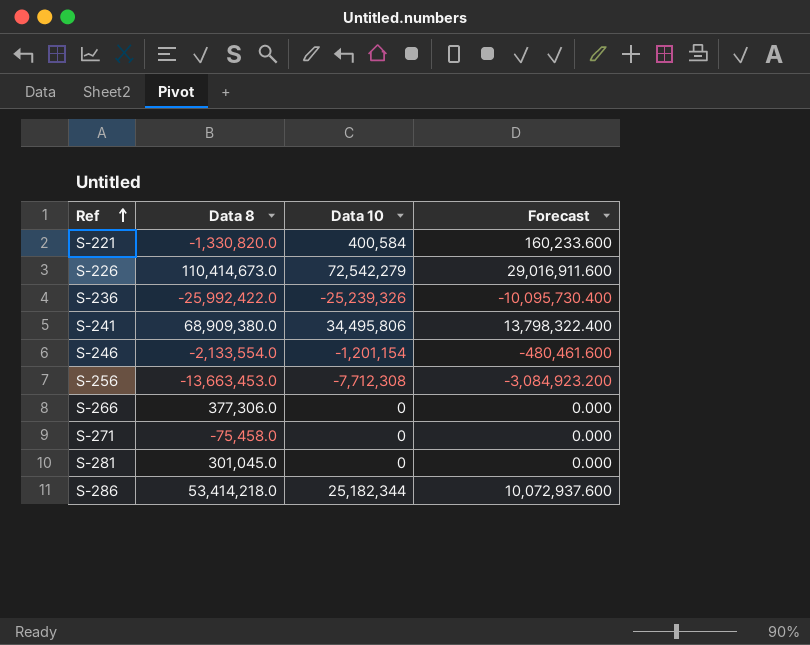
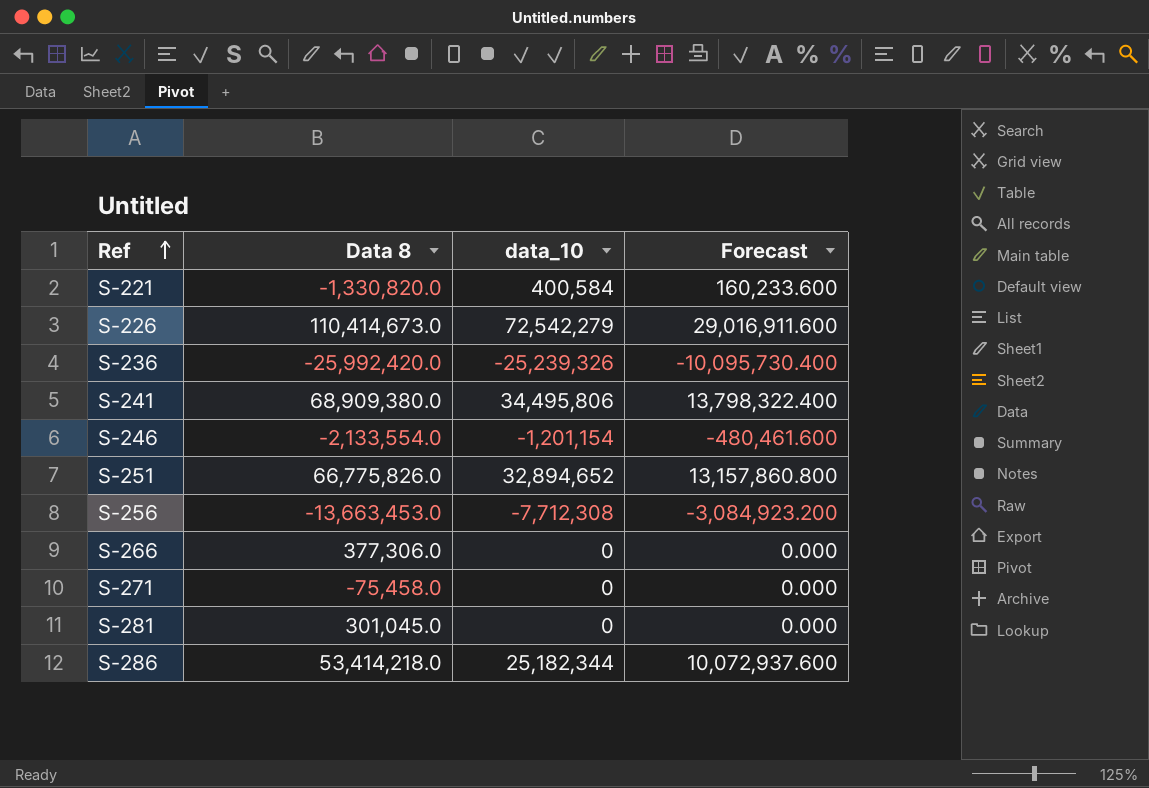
column name: Data 10 -> data_10
S-236 | Data 8: -25,992,422.0 -> -25,992,420.0
row S-251: none -> 66,775,826.0 | 32,894,652 | 13,157,860.800

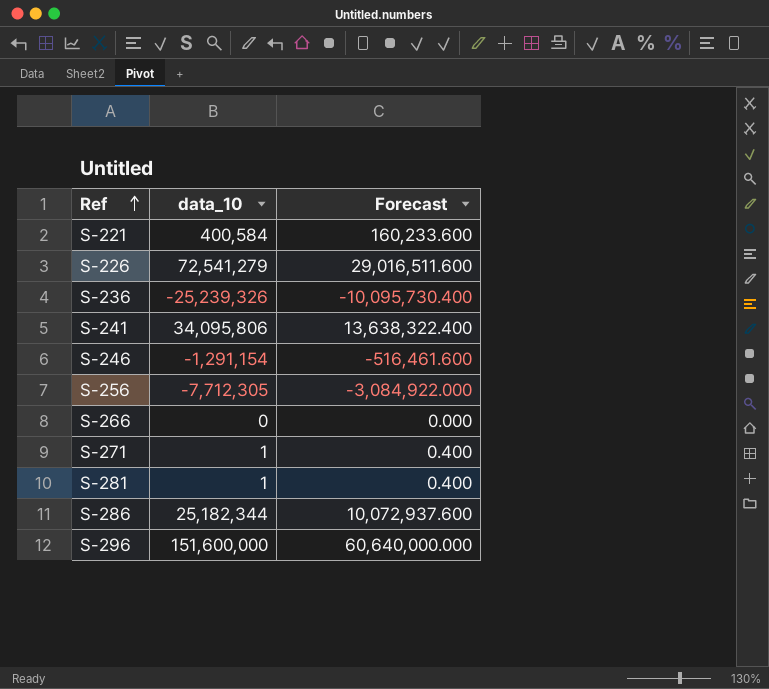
column Data 8 | position: 2 -> none
row S-251: 66,775,826.0 | 32,894,652 | 13,157,860.800 -> none
S-226 | data_10: 72,542,279 -> 72,541,279
S-226 | Forecast: 29,016,911.600 -> 29,016,511.600
S-241 | data_10: 34,495,806 -> 34,095,806
S-241 | Forecast: 13,798,322.400 -> 13,638,322.400
S-246 | data_10: -1,201,154 -> -1,291,154
S-246 | Forecast: -480,461.600 -> -516,461.600
S-256 | data_10: -7,712,308 -> -7,712,305
S-256 | Forecast: -3,084,923.200 -> -3,084,922.000
S-271 | data_10: 0 -> 1
S-271 | Forecast: 0.000 -> 0.400
S-281 | data_10: 0 -> 1
S-281 | Forecast: 0.000 -> 0.400
row S-296: none -> 151,600,000 | 60,640,000.000

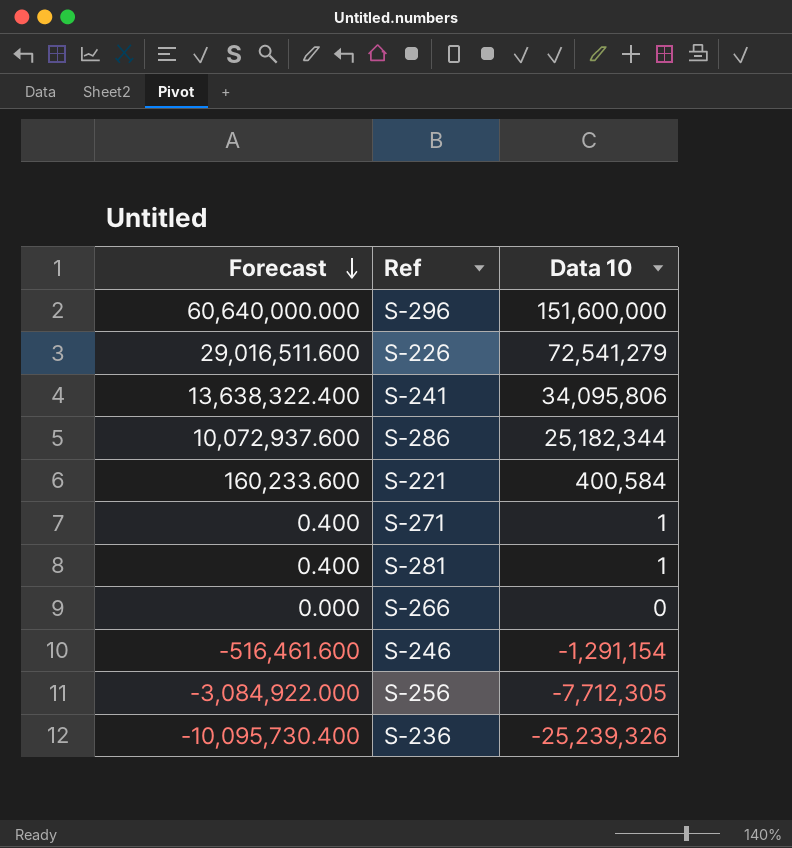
row order: Ref ascending -> Forecast descending
column Forecast | position: 3 -> 1
column name: data_10 -> Data 10

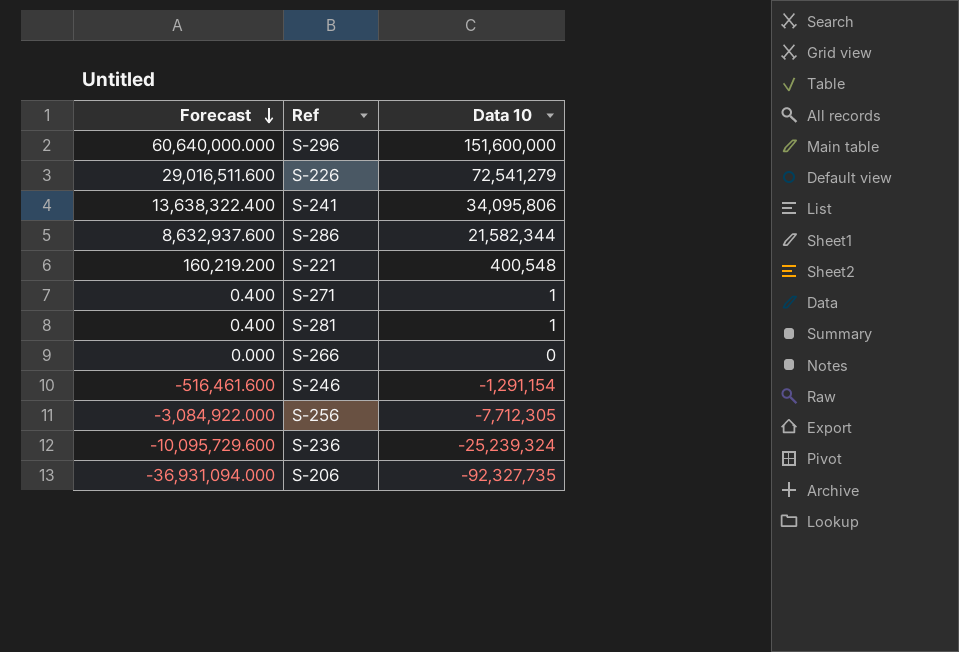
S-286 | Forecast: 10,072,937.600 -> 8,632,937.600
S-286 | Data 10: 25,182,344 -> 21,582,344
S-221 | Forecast: 160,233.600 -> 160,219.200
S-221 | Data 10: 400,584 -> 400,548
S-236 | Forecast: -10,095,730.400 -> -10,095,729.600
S-236 | Data 10: -25,239,326 -> -25,239,324
row S-206: none -> -36,931,094.000 | -92,327,735

